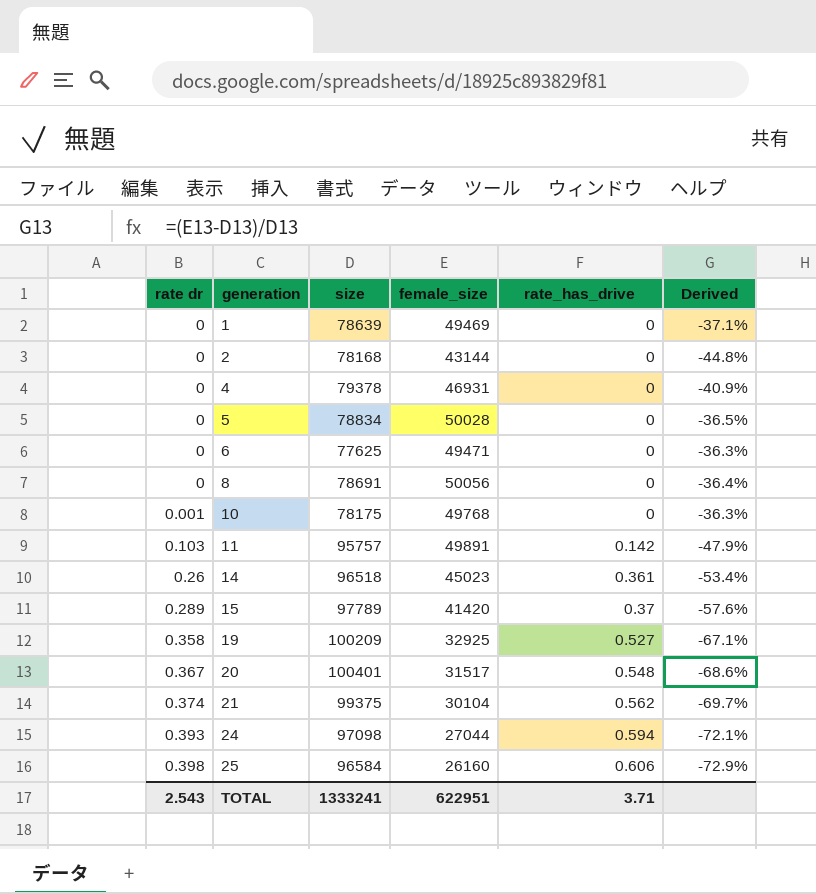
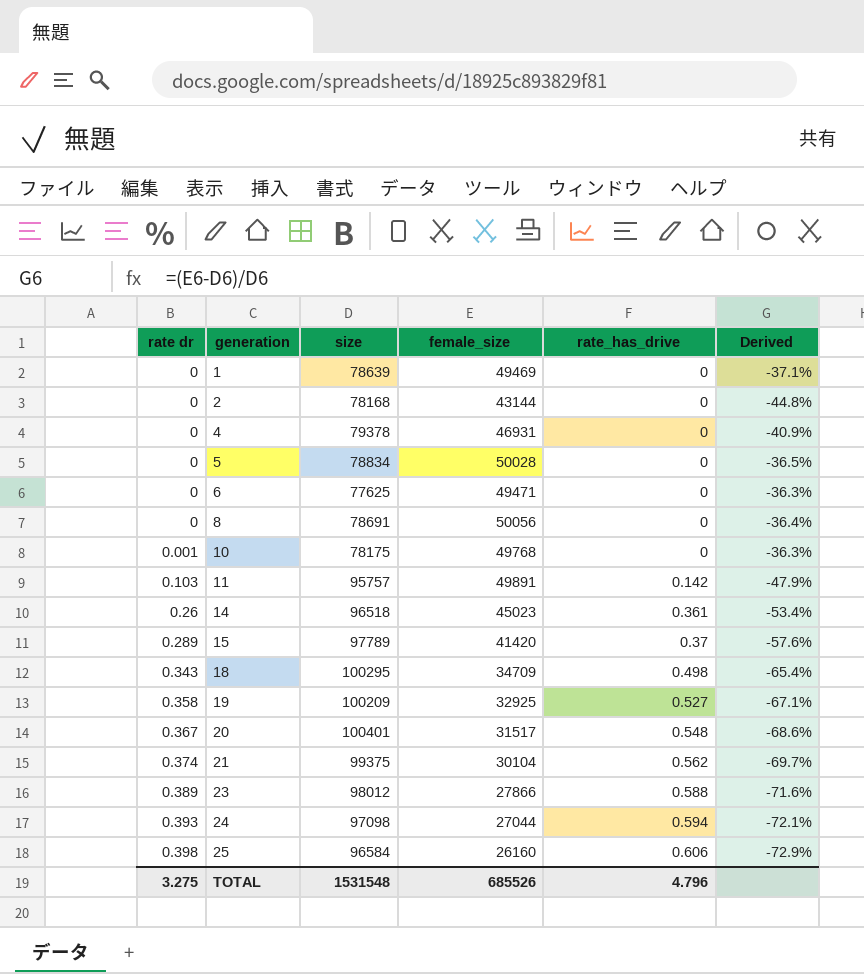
row 18: none -> 0.343 | 100295 | 34709 | 0.498 | -65.4%
row 23: none -> 0.389 | 98012 | 27866 | 0.588 | -71.6%
TOTAL | rate dr: 2.543 -> 3.275
TOTAL | size: 1333241 -> 1531548
TOTAL | female_size: 622951 -> 685526
TOTAL | rate_has_drive: 3.71 -> 4.796

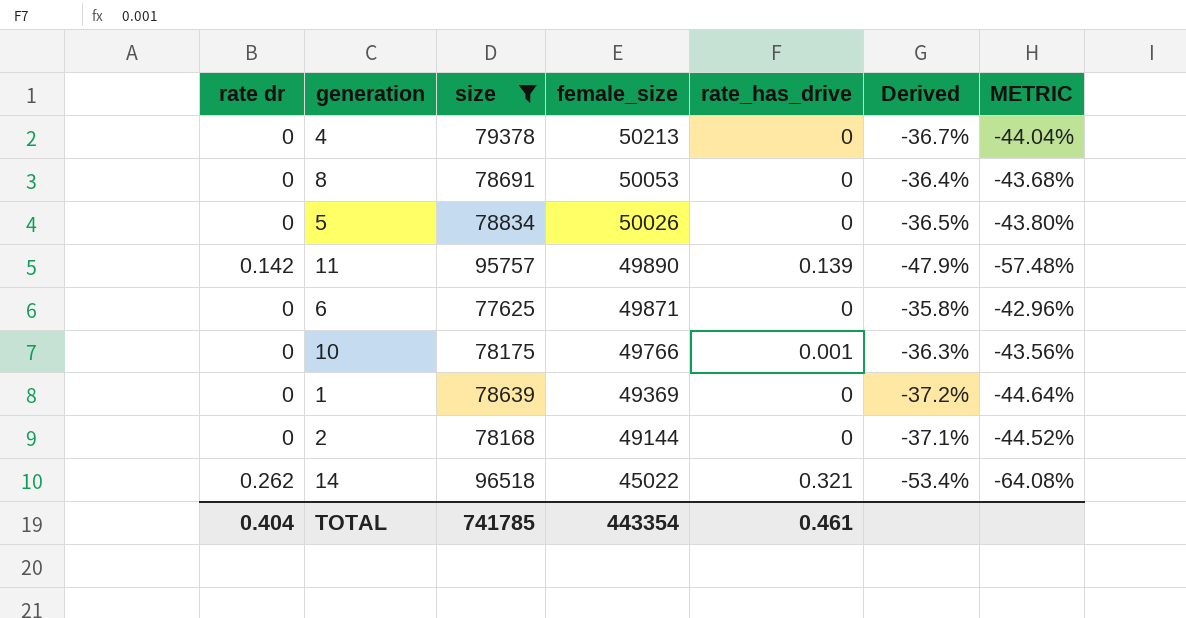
filter: none -> size <= 96518
row order: rate dr ascending -> female_size descending
column METRIC | formula: none -> [Derived] * 1.2
4 | female_size: 46931 -> 50213
4 | Derived: -40.9% -> -36.7%
8 | female_size: 50056 -> 50053
5 | female_size: 50028 -> 50026
11 | rate dr: 0.103 -> 0.142
11 | female_size: 49891 -> 49890
11 | rate_has_drive: 0.142 -> 0.139
6 | female_size: 49471 -> 49871
6 | Derived: -36.3% -> -35.8%
10 | rate dr: 0.001 -> 0
10 | female_size: 49768 -> 49766
10 | rate_has_drive: 0 -> 0.001
1 | female_size: 49469 -> 49369
1 | Derived: -37.1% -> -37.2%
2 | female_size: 43144 -> 49144
2 | Derived: -44.8% -> -37.1%
14 | rate dr: 0.26 -> 0.262
14 | female_size: 45023 -> 45022
14 | rate_has_drive: 0.361 -> 0.321
TOTAL | rate dr: 3.275 -> 0.404
TOTAL | size: 1531548 -> 741785
TOTAL | female_size: 685526 -> 443354
TOTAL | rate_has_drive: 4.796 -> 0.461

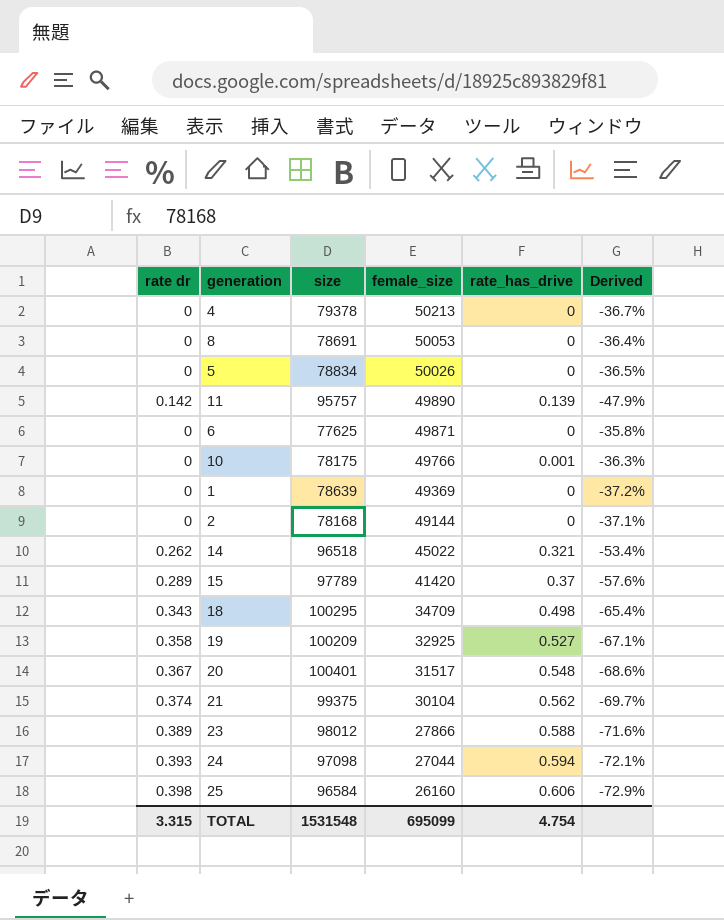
filter: size <= 96518 -> none
column METRIC | formula: [Derived] * 1.2 -> none
TOTAL | rate dr: 0.404 -> 3.315
TOTAL | size: 741785 -> 1531548
TOTAL | female_size: 443354 -> 695099
TOTAL | rate_has_drive: 0.461 -> 4.754

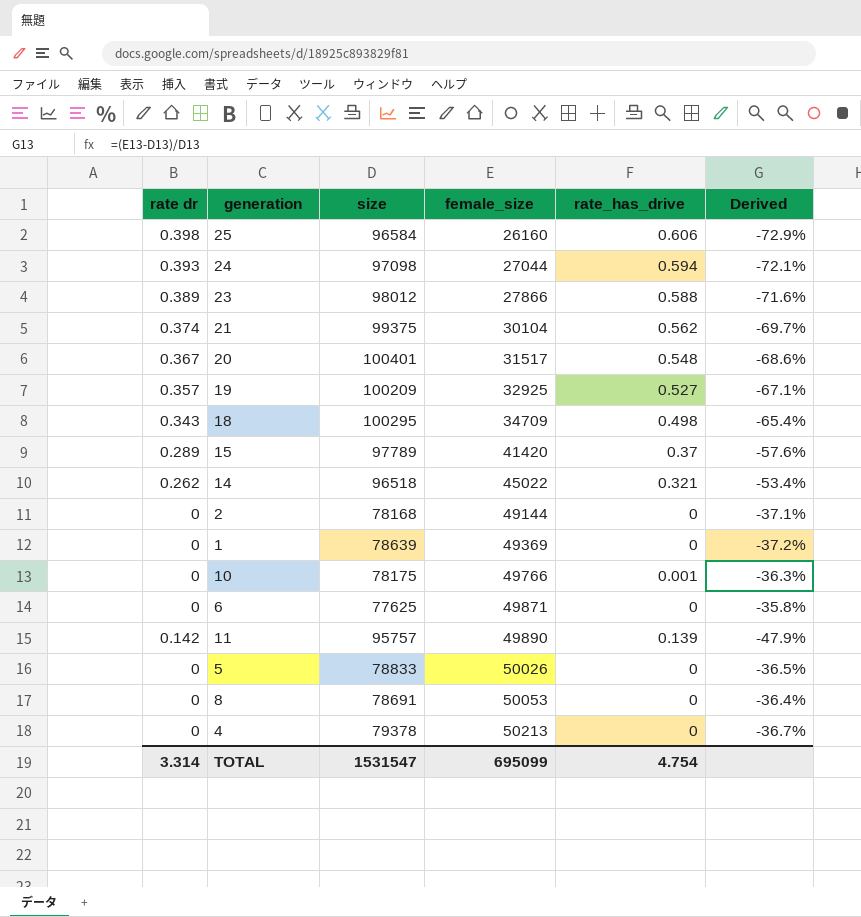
row order: female_size descending -> female_size ascending
19 | rate dr: 0.358 -> 0.357
5 | size: 78834 -> 78833
TOTAL | rate dr: 3.315 -> 3.314
TOTAL | size: 1531548 -> 1531547

